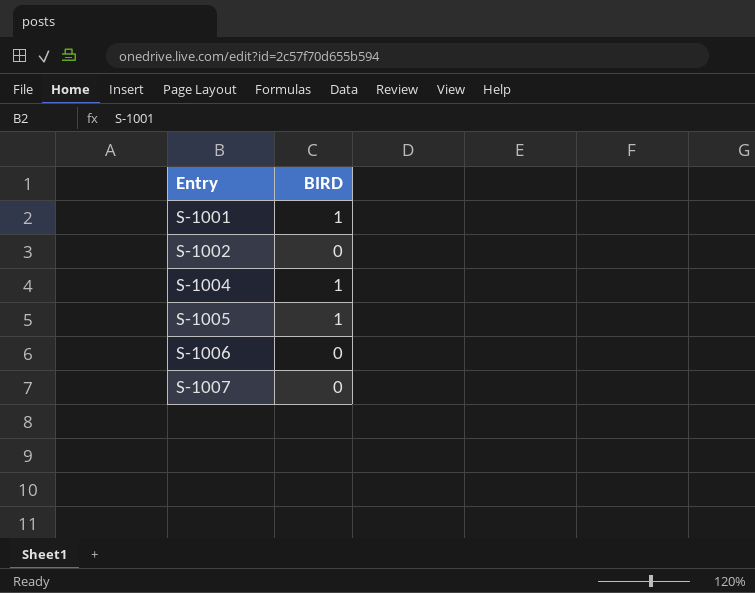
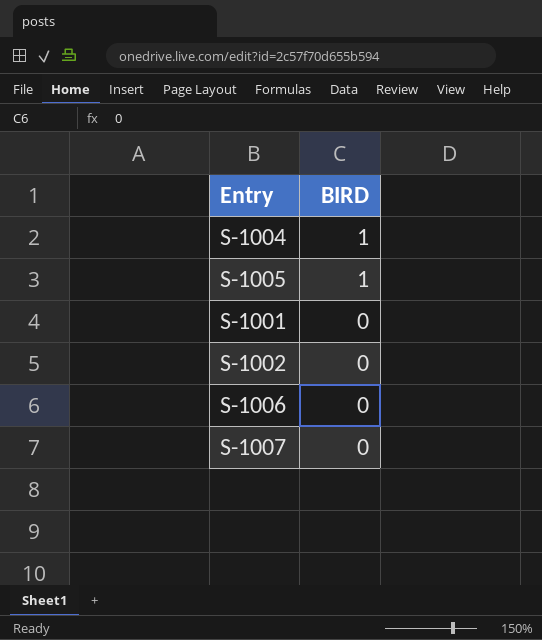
row order: Entry ascending -> BIRD descending
S-1001 | BIRD: 1 -> 0

